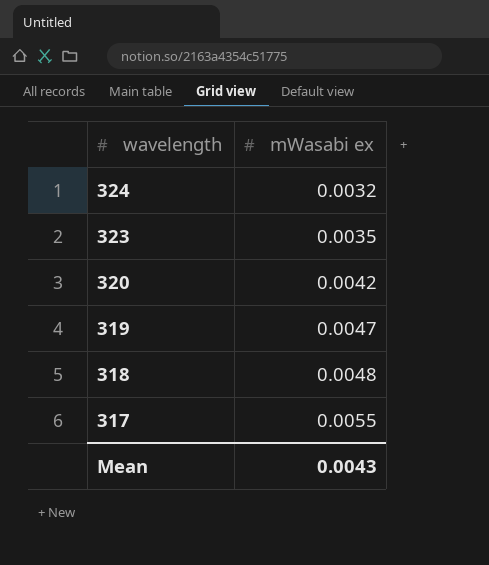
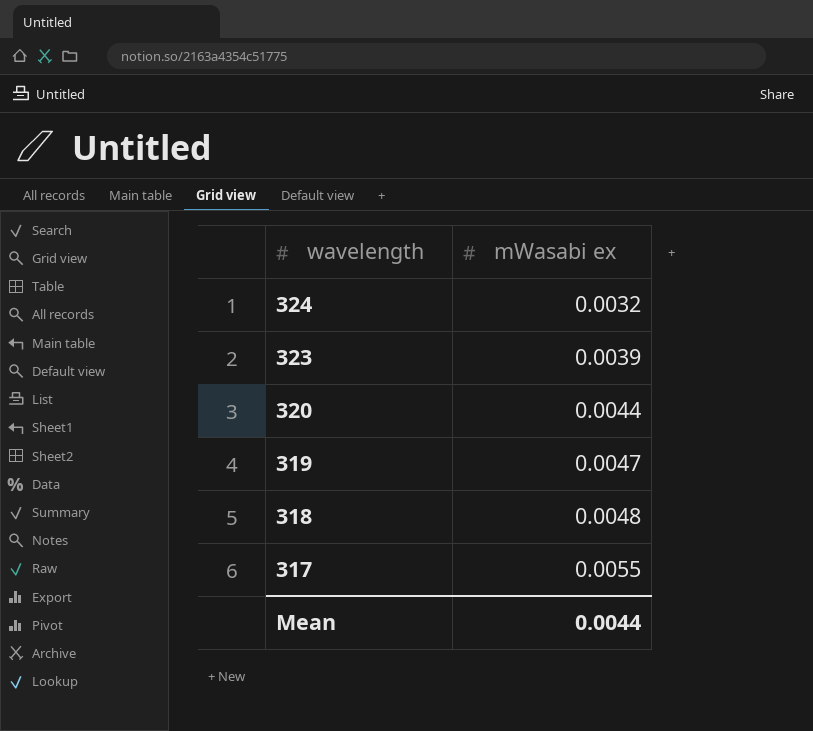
323 | mWasabi ex: 0.0035 -> 0.0039
320 | mWasabi ex: 0.0042 -> 0.0044
Mean | mWasabi ex: 0.0043 -> 0.0044

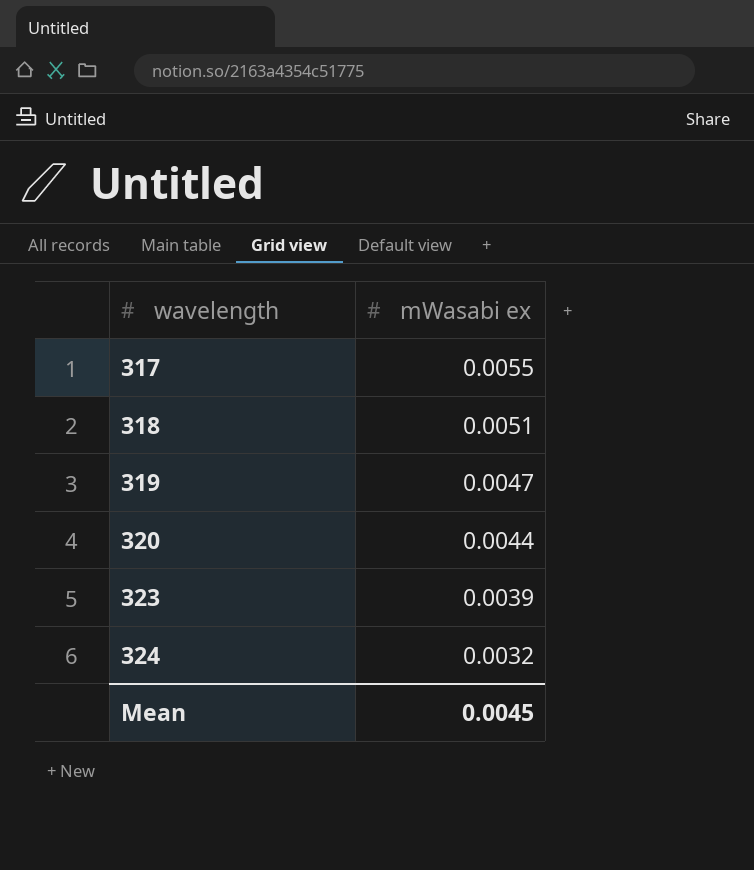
row order: wavelength descending -> wavelength ascending
318 | mWasabi ex: 0.0048 -> 0.0051
Mean | mWasabi ex: 0.0044 -> 0.0045

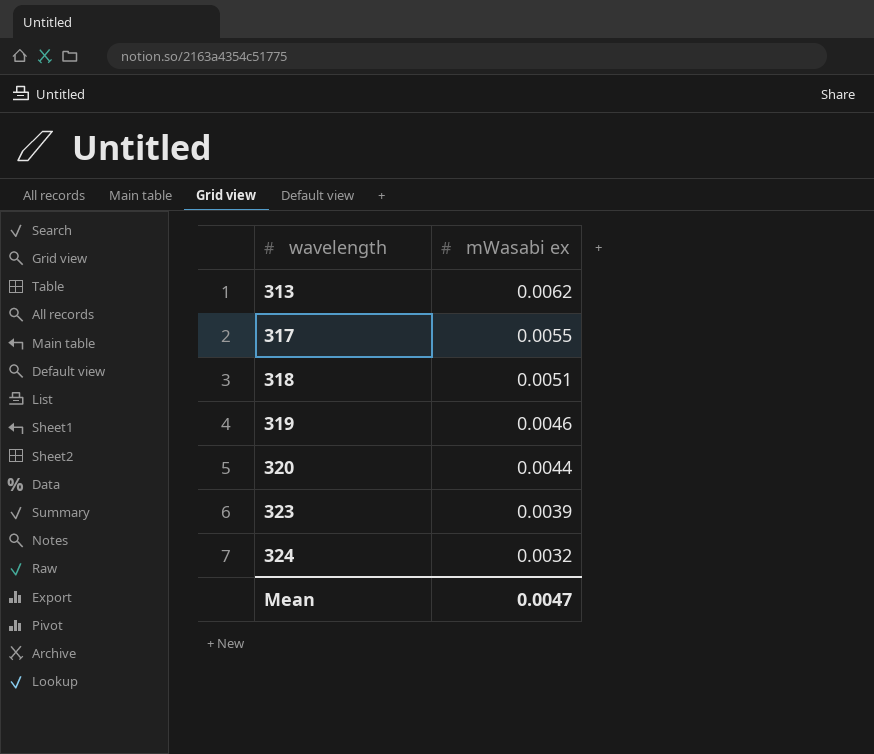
row 313: none -> 0.0062
319 | mWasabi ex: 0.0047 -> 0.0046
Mean | mWasabi ex: 0.0045 -> 0.0047

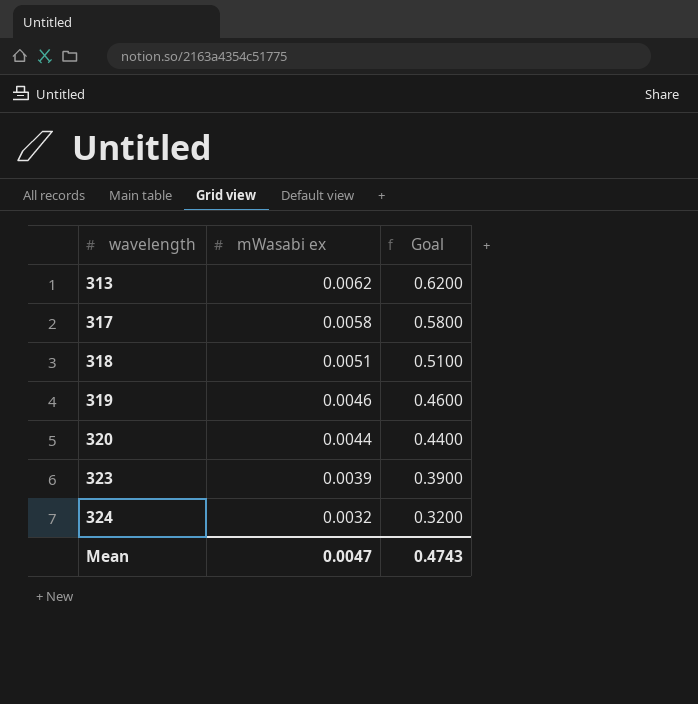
column Goal | formula: none -> [mWasabi ex] * 100
317 | mWasabi ex: 0.0055 -> 0.0058

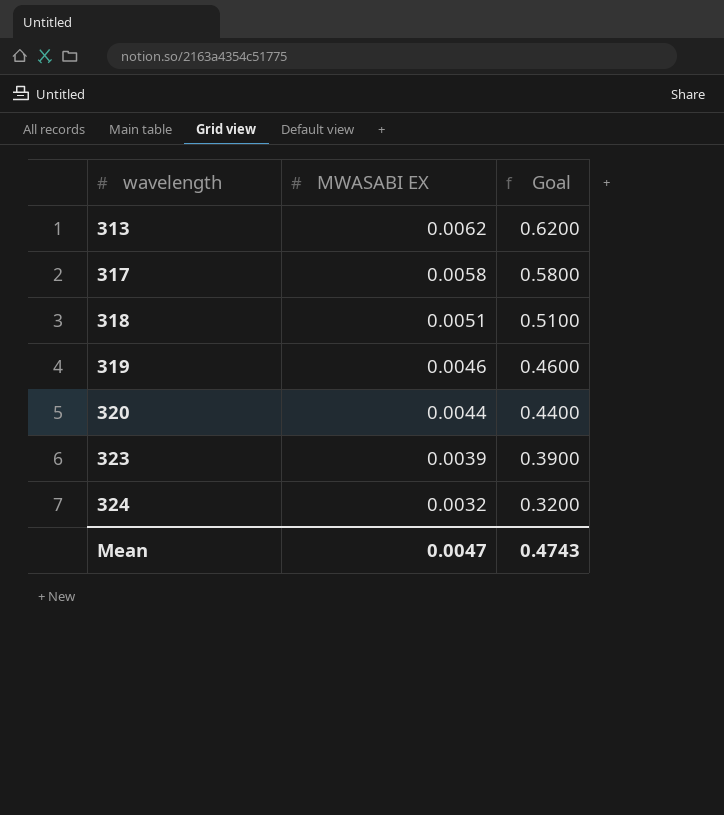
column name: mWasabi ex -> MWASABI EX

